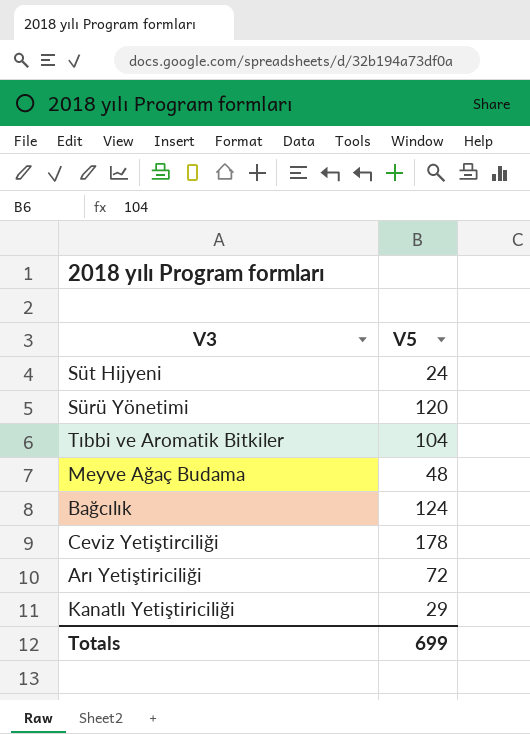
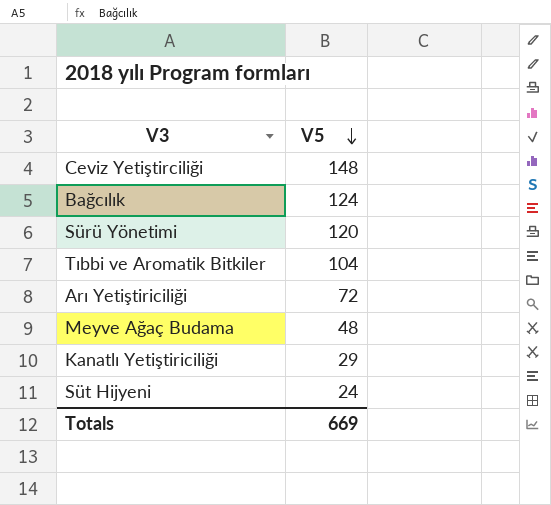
row order: none -> V5 descending
Ceviz Yetiştirciliği | V5: 178 -> 148
Totals | V5: 699 -> 669

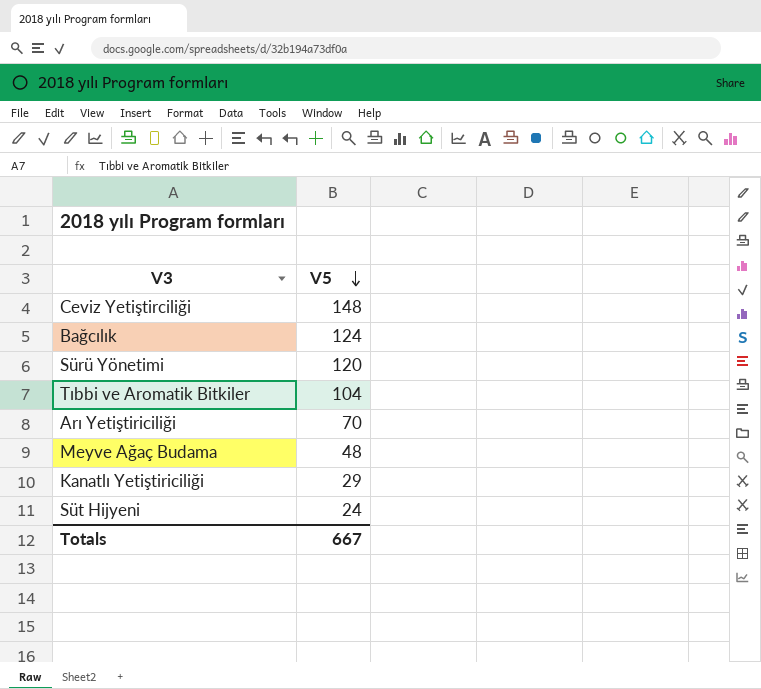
Arı Yetiştiriciliği | V5: 72 -> 70
Totals | V5: 669 -> 667

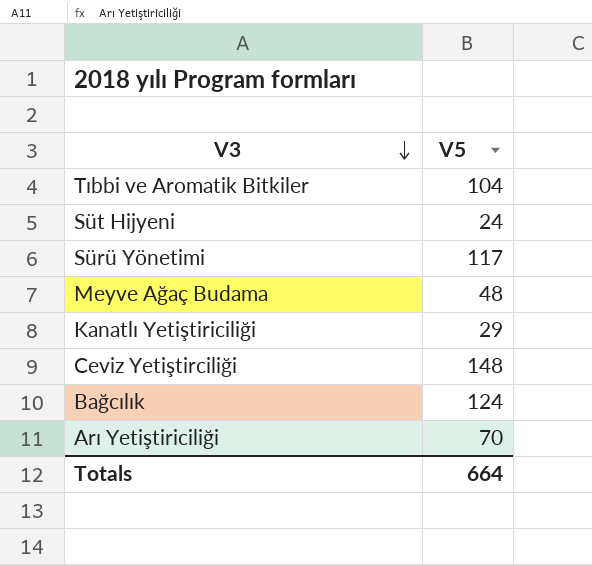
row order: V5 descending -> V3 descending
Sürü Yönetimi | V5: 120 -> 117
Totals | V5: 667 -> 664

